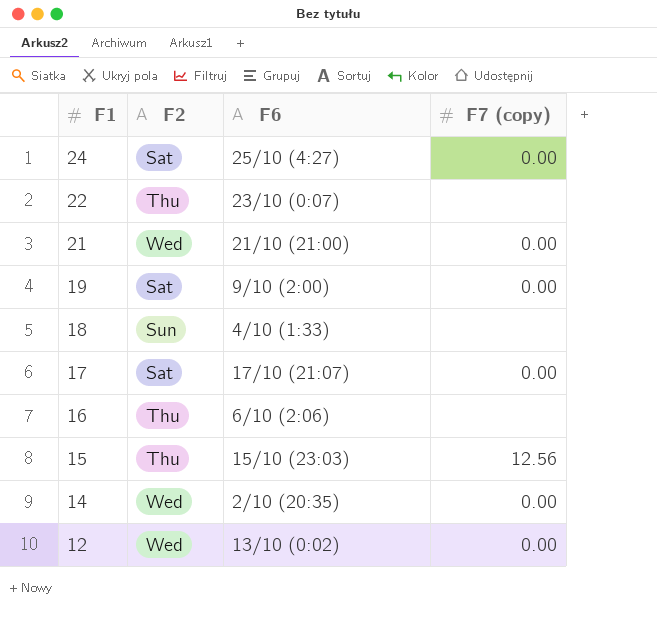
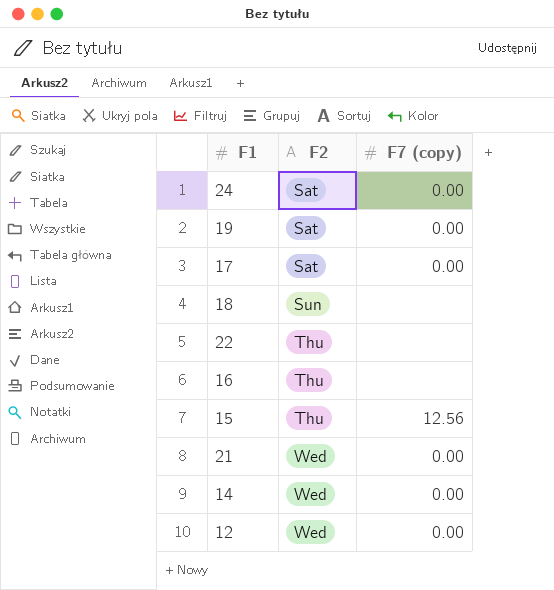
row order: F1 descending -> F2 ascending
column F6 | position: 3 -> none

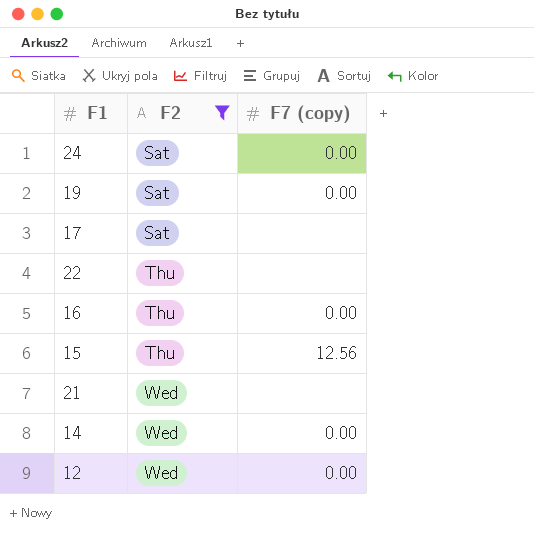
filter: none -> F2 != Sun
17 | F7 (copy): 0.00 -> none
16 | F7 (copy): none -> 0.00
21 | F7 (copy): 0.00 -> none

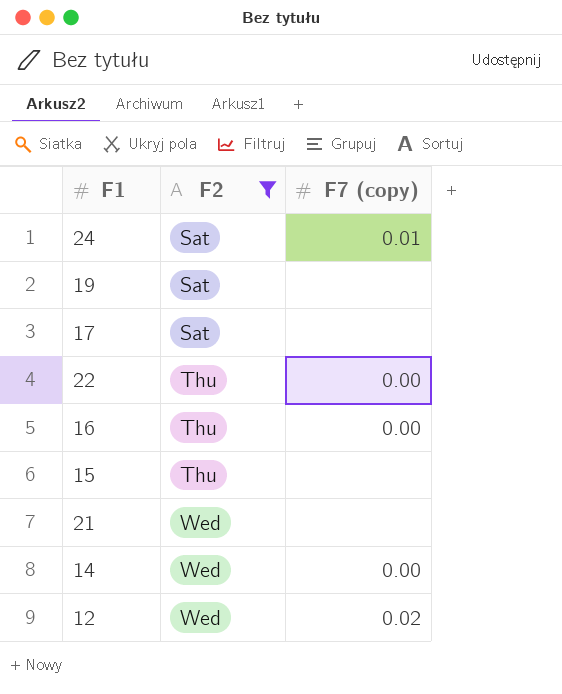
24 | F7 (copy): 0.00 -> 0.01
19 | F7 (copy): 0.00 -> none
22 | F7 (copy): none -> 0.00
15 | F7 (copy): 12.56 -> none
12 | F7 (copy): 0.00 -> 0.02

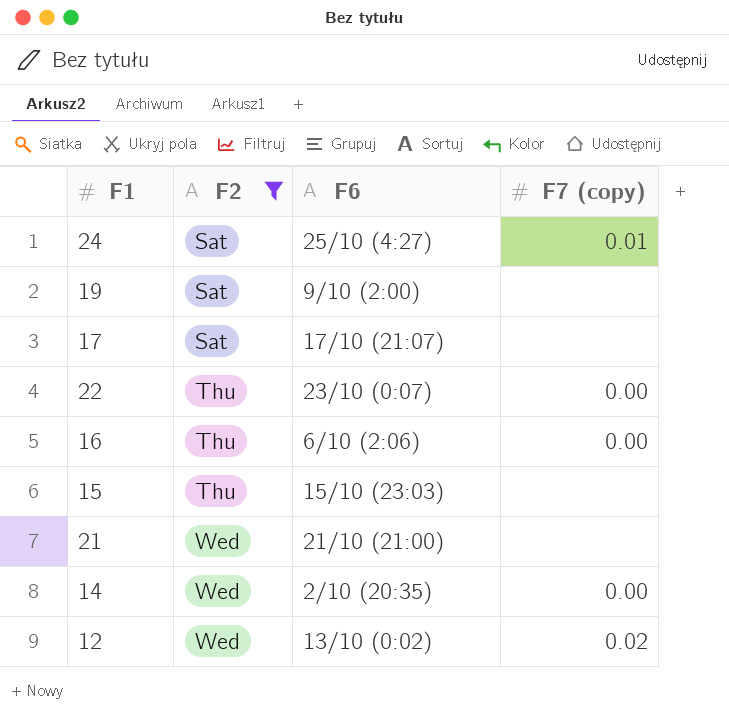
column F6 | position: none -> 3

